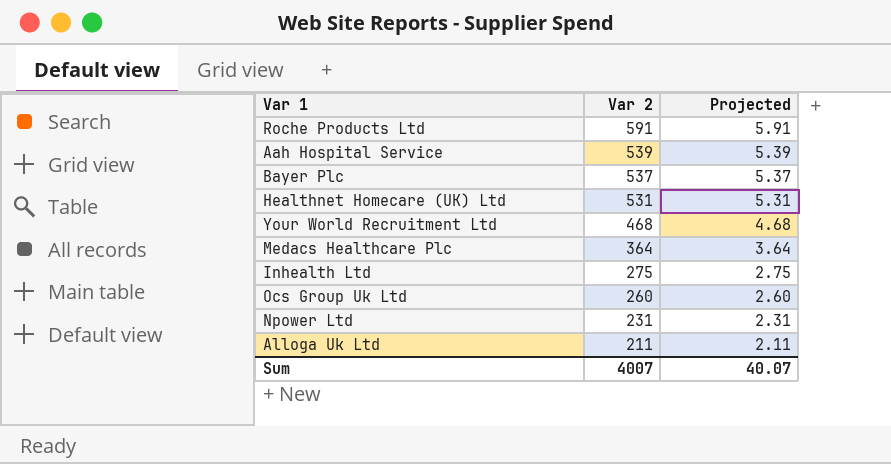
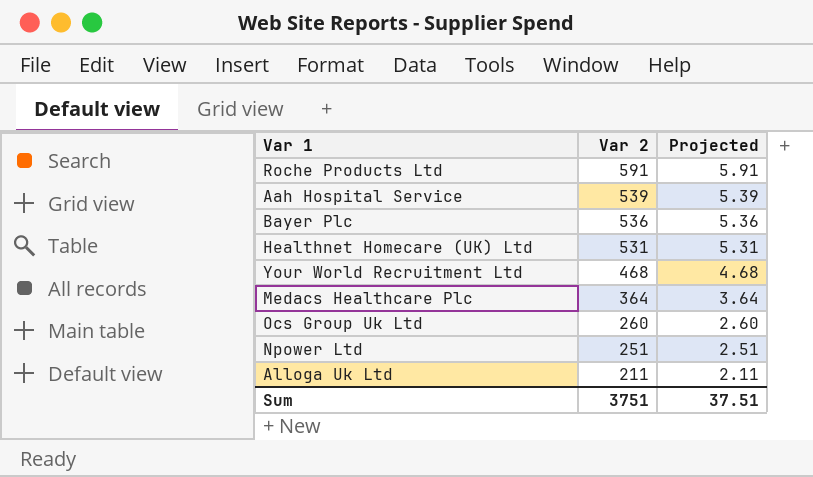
row Inhealth Ltd: 275 | 2.75 -> none
Bayer Plc | Var 2: 537 -> 536
Bayer Plc | Projected: 5.37 -> 5.36
Npower Ltd | Var 2: 231 -> 251
Npower Ltd | Projected: 2.31 -> 2.51
Sum | Var 2: 4007 -> 3751
Sum | Projected: 40.07 -> 37.51

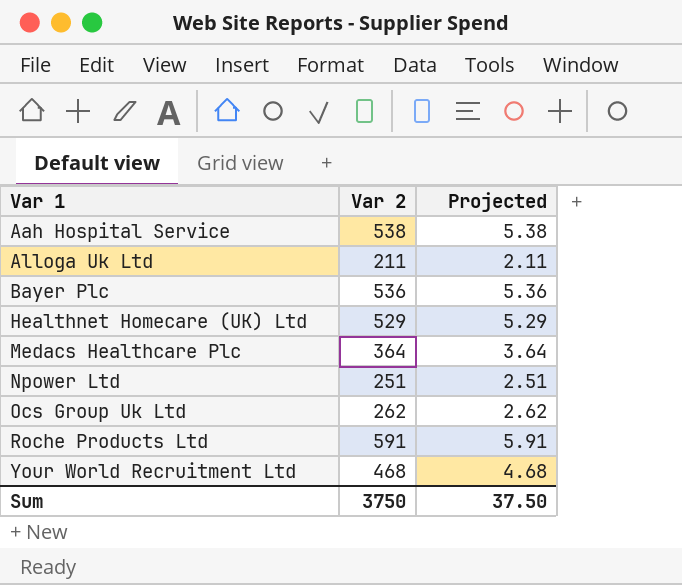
row order: Var 2 descending -> Var 1 ascending
Aah Hospital Service | Var 2: 539 -> 538
Aah Hospital Service | Projected: 5.39 -> 5.38
Healthnet Homecare (UK) Ltd | Var 2: 531 -> 529
Healthnet Homecare (UK) Ltd | Projected: 5.31 -> 5.29
Ocs Group Uk Ltd | Var 2: 260 -> 262
Ocs Group Uk Ltd | Projected: 2.60 -> 2.62
Sum | Var 2: 3751 -> 3750
Sum | Projected: 37.51 -> 37.50

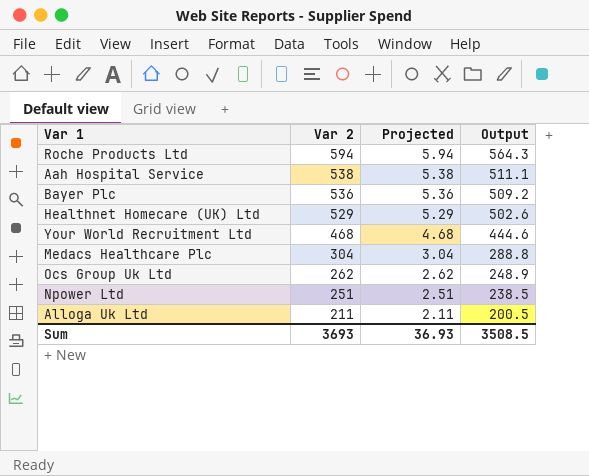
row order: Var 1 ascending -> Var 2 descending
column Output | formula: none -> [Var 2] * 0.95
Roche Products Ltd | Var 2: 591 -> 594
Roche Products Ltd | Projected: 5.91 -> 5.94
Medacs Healthcare Plc | Var 2: 364 -> 304
Medacs Healthcare Plc | Projected: 3.64 -> 3.04
Sum | Var 2: 3750 -> 3693
Sum | Projected: 37.50 -> 36.93

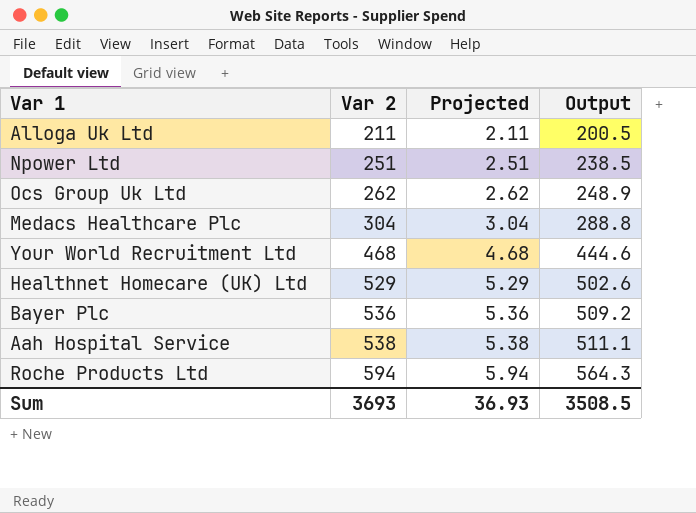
row order: Var 2 descending -> Var 2 ascending

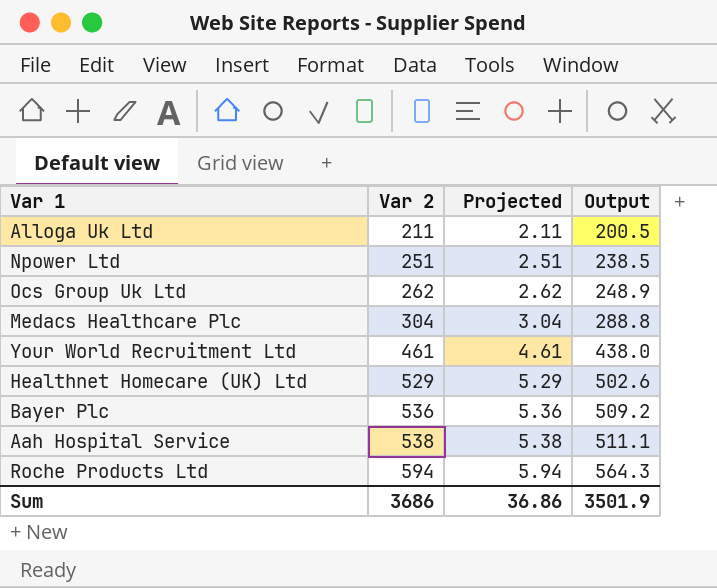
Your World Recruitment Ltd | Var 2: 468 -> 461
Your World Recruitment Ltd | Projected: 4.68 -> 4.61
Your World Recruitment Ltd | Output: 444.6 -> 438.0
Sum | Var 2: 3693 -> 3686
Sum | Projected: 36.93 -> 36.86
Sum | Output: 3508.5 -> 3501.9

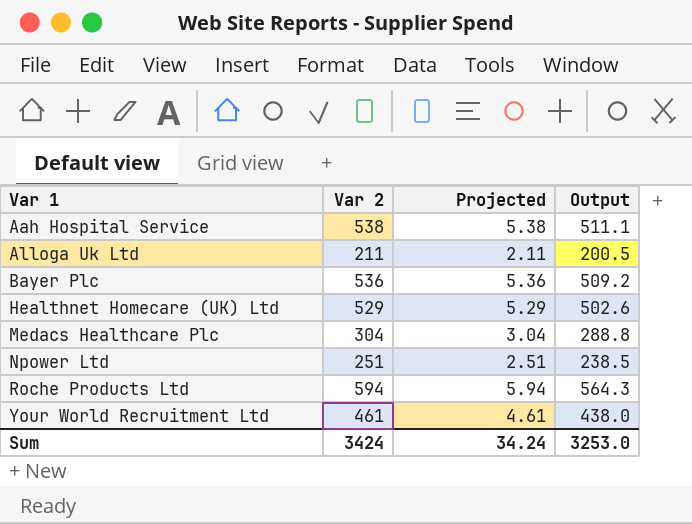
row order: Var 2 ascending -> Var 1 ascending
row Ocs Group Uk Ltd: 262 | 2.62 | 248.9 -> none
Sum | Var 2: 3686 -> 3424
Sum | Projected: 36.86 -> 34.24
Sum | Output: 3501.9 -> 3253.0

